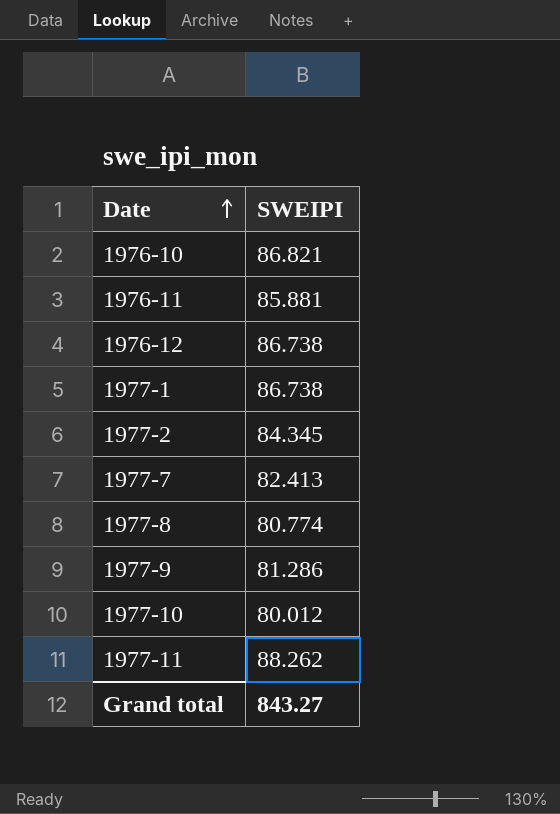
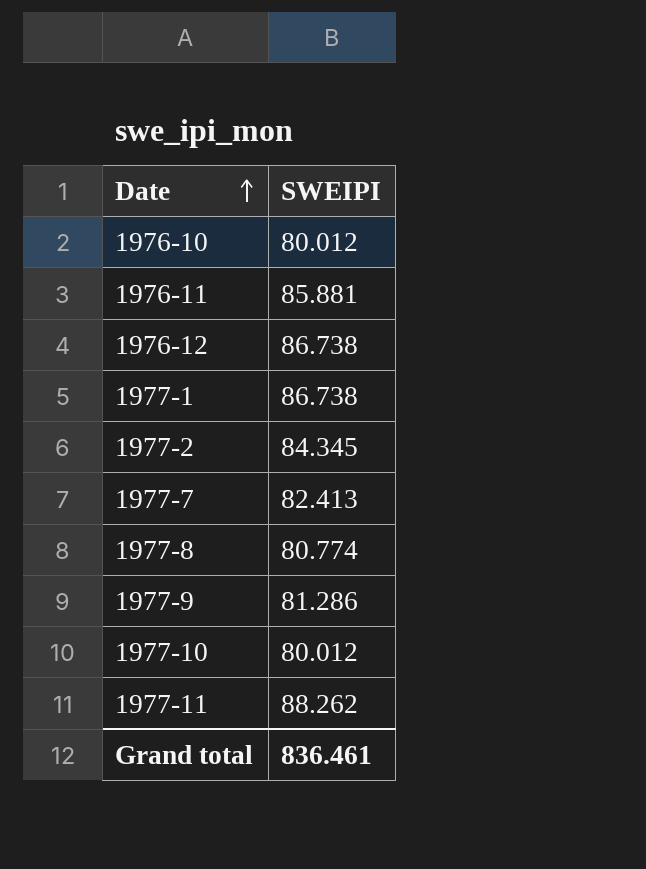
1976-10 | SWEIPI: 86.821 -> 80.012
Grand total | SWEIPI: 843.27 -> 836.461

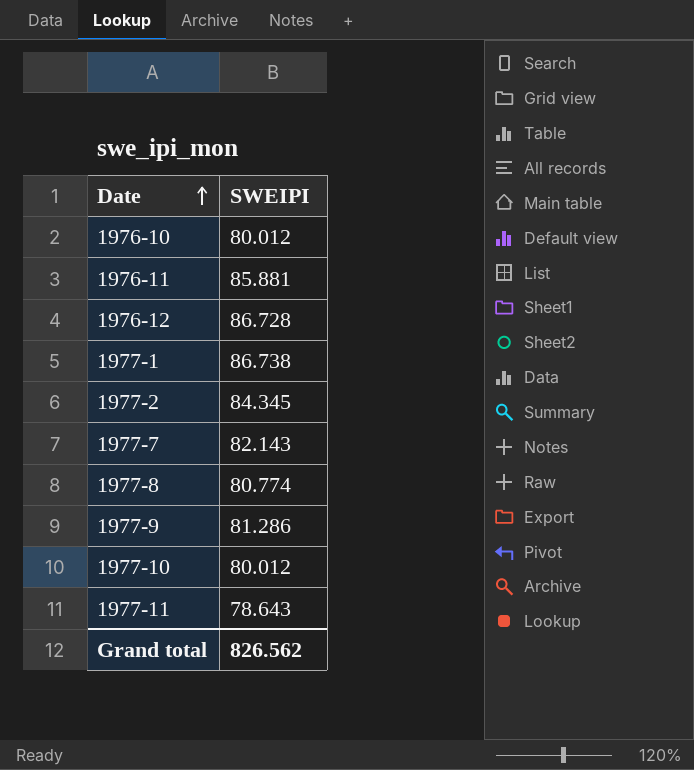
1976-12 | SWEIPI: 86.738 -> 86.728
1977-7 | SWEIPI: 82.413 -> 82.143
1977-11 | SWEIPI: 88.262 -> 78.643
Grand total | SWEIPI: 836.461 -> 826.562

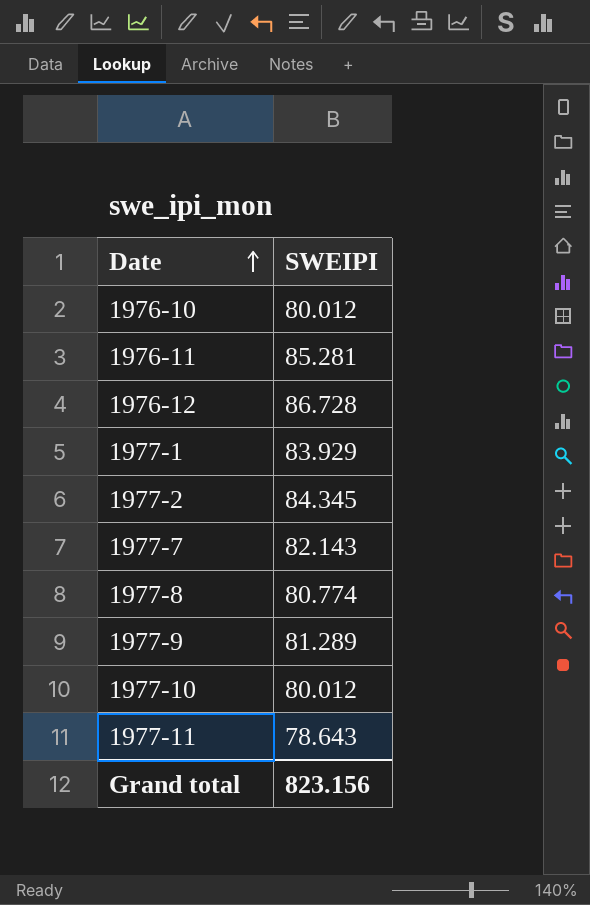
1976-11 | SWEIPI: 85.881 -> 85.281
1977-1 | SWEIPI: 86.738 -> 83.929
1977-9 | SWEIPI: 81.286 -> 81.289
Grand total | SWEIPI: 826.562 -> 823.156

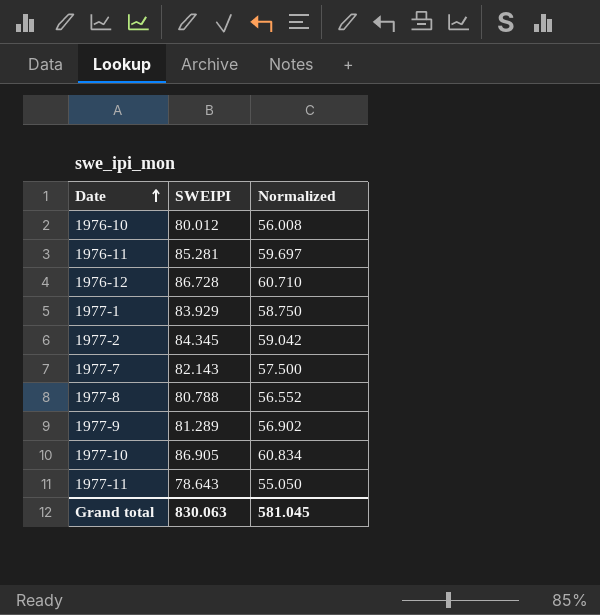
column Normalized | formula: none -> [SWEIPI] * 0.7
1977-8 | SWEIPI: 80.774 -> 80.788
1977-10 | SWEIPI: 80.012 -> 86.905
Grand total | SWEIPI: 823.156 -> 830.063

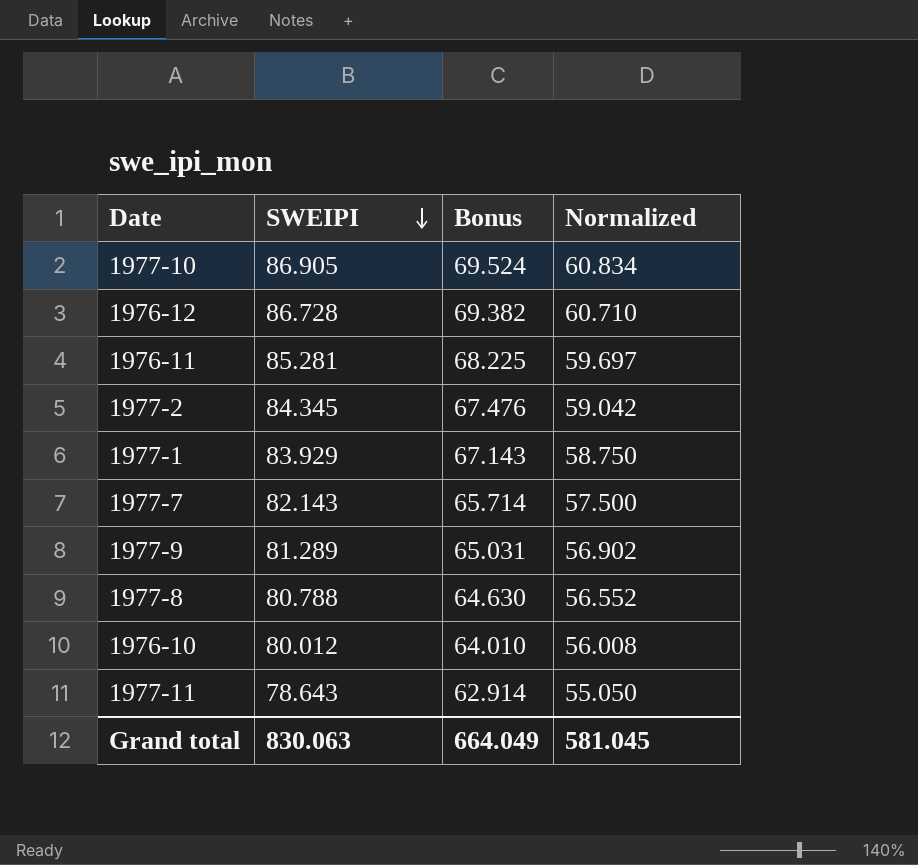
row order: Date ascending -> SWEIPI descending
column Bonus | formula: none -> [SWEIPI] * 0.8

